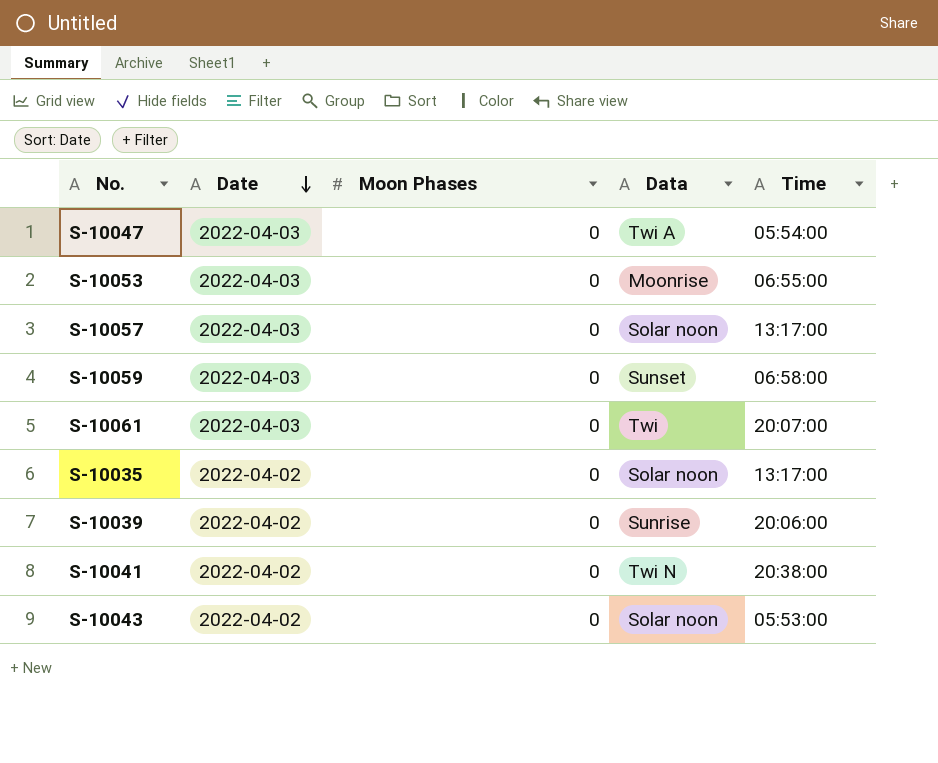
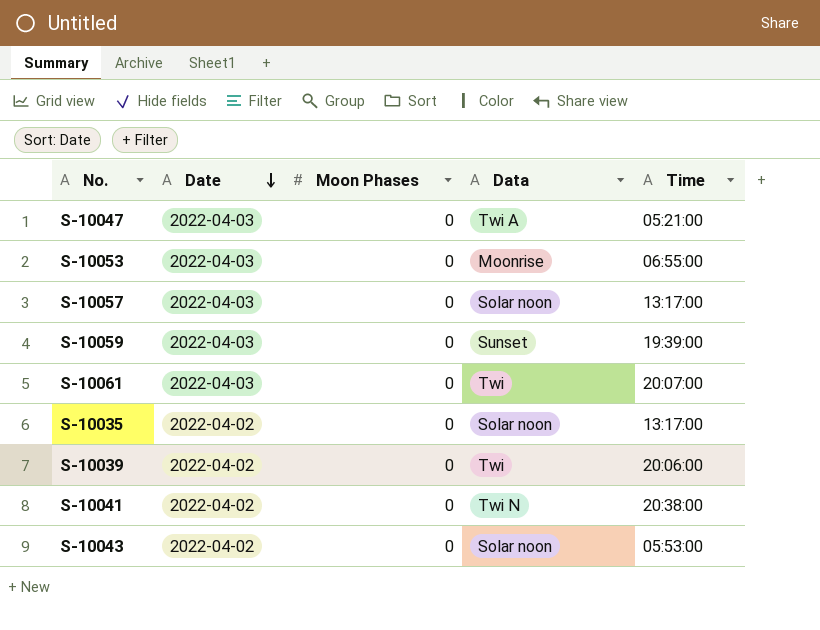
S-10047 | Time: 05:54:00 -> 05:21:00
S-10059 | Time: 06:58:00 -> 19:39:00
S-10039 | Data: Sunrise -> Twi

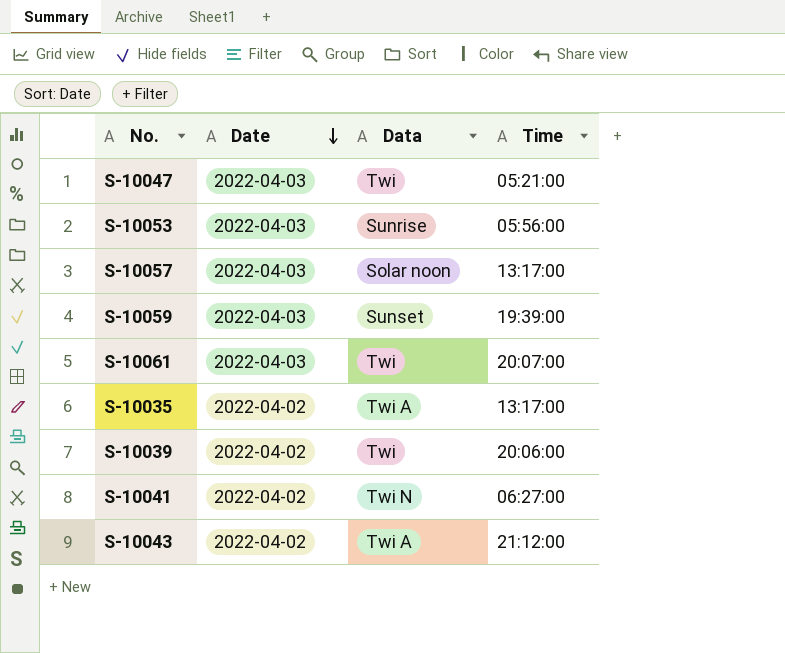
column Moon Phases | position: 3 -> none
S-10047 | Data: Twi A -> Twi
S-10053 | Data: Moonrise -> Sunrise
S-10053 | Time: 06:55:00 -> 05:56:00
S-10035 | Data: Solar noon -> Twi A
S-10041 | Time: 20:38:00 -> 06:27:00
S-10043 | Data: Solar noon -> Twi A
S-10043 | Time: 05:53:00 -> 21:12:00

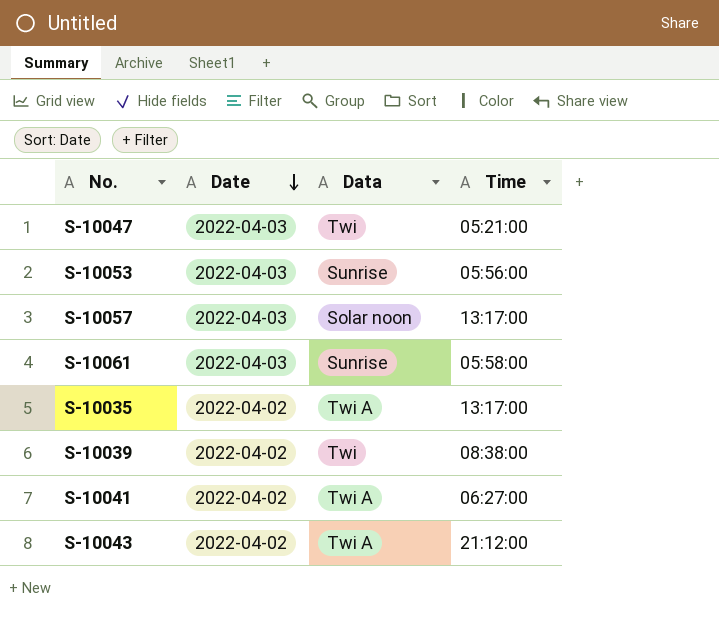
row S-10059: 2022-04-03 | Sunset | 19:39:00 -> none
S-10061 | Data: Twi -> Sunrise
S-10061 | Time: 20:07:00 -> 05:58:00
S-10039 | Time: 20:06:00 -> 08:38:00
S-10041 | Data: Twi N -> Twi A

